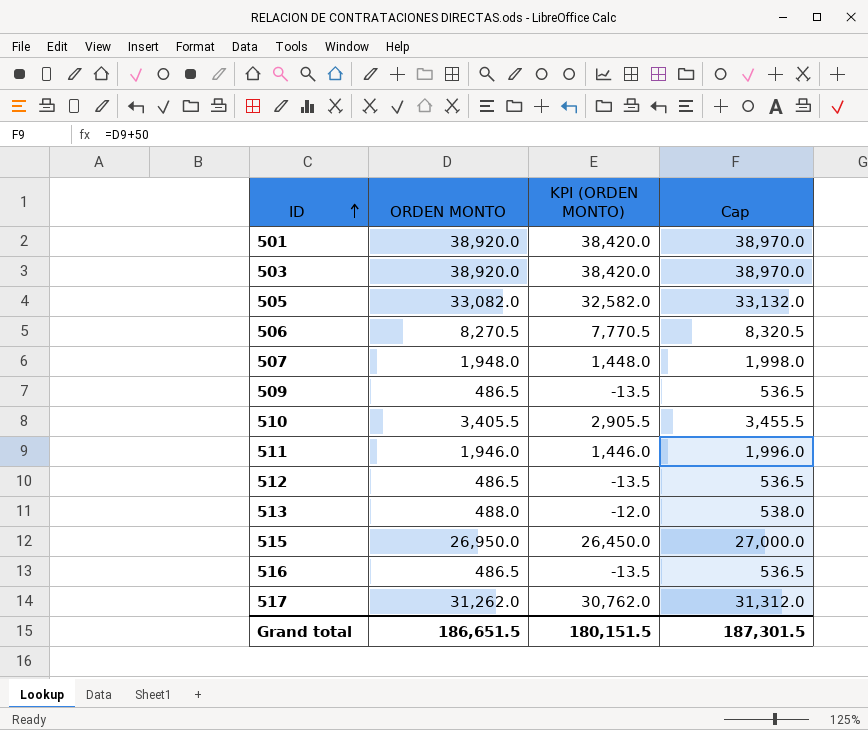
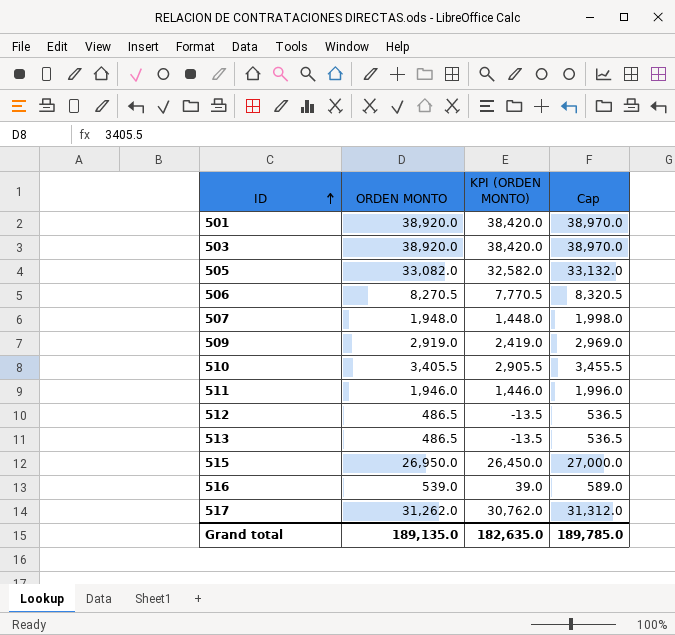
509 | ORDEN MONTO: 486.5 -> 2,919.0
509 | KPI (ORDEN MONTO): -13.5 -> 2,419.0
509 | Cap: 536.5 -> 2,969.0
513 | ORDEN MONTO: 488.0 -> 486.5
513 | KPI (ORDEN MONTO): -12.0 -> -13.5
513 | Cap: 538.0 -> 536.5
516 | ORDEN MONTO: 486.5 -> 539.0
516 | KPI (ORDEN MONTO): -13.5 -> 39.0
516 | Cap: 536.5 -> 589.0
Grand total | ORDEN MONTO: 186,651.5 -> 189,135.0
Grand total | KPI (ORDEN MONTO): 180,151.5 -> 182,635.0
Grand total | Cap: 187,301.5 -> 189,785.0

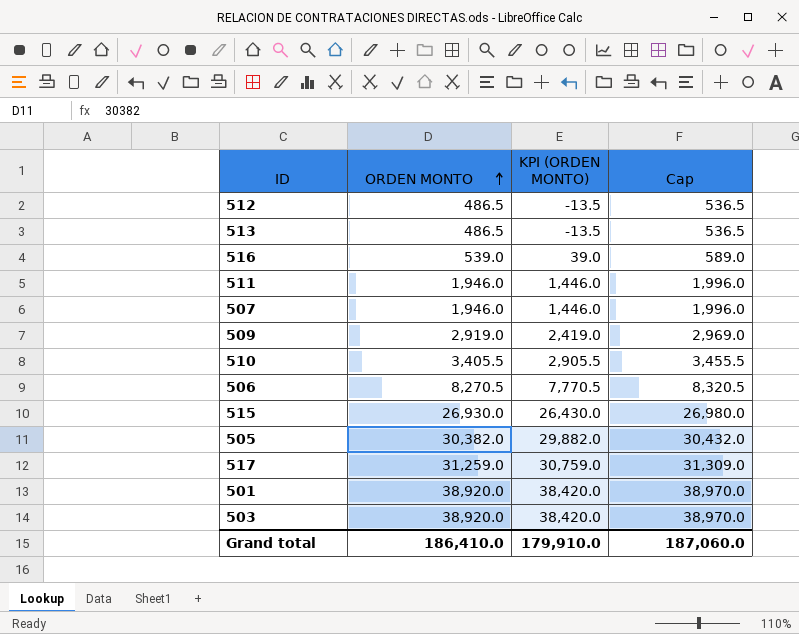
row order: ID ascending -> ORDEN MONTO ascending
507 | ORDEN MONTO: 1,948.0 -> 1,946.0
507 | KPI (ORDEN MONTO): 1,448.0 -> 1,446.0
507 | Cap: 1,998.0 -> 1,996.0
515 | ORDEN MONTO: 26,950.0 -> 26,930.0
515 | KPI (ORDEN MONTO): 26,450.0 -> 26,430.0
515 | Cap: 27,000.0 -> 26,980.0
505 | ORDEN MONTO: 33,082.0 -> 30,382.0
505 | KPI (ORDEN MONTO): 32,582.0 -> 29,882.0
505 | Cap: 33,132.0 -> 30,432.0
517 | ORDEN MONTO: 31,262.0 -> 31,259.0
517 | KPI (ORDEN MONTO): 30,762.0 -> 30,759.0
517 | Cap: 31,312.0 -> 31,309.0
Grand total | ORDEN MONTO: 189,135.0 -> 186,410.0
Grand total | KPI (ORDEN MONTO): 182,635.0 -> 179,910.0
Grand total | Cap: 189,785.0 -> 187,060.0

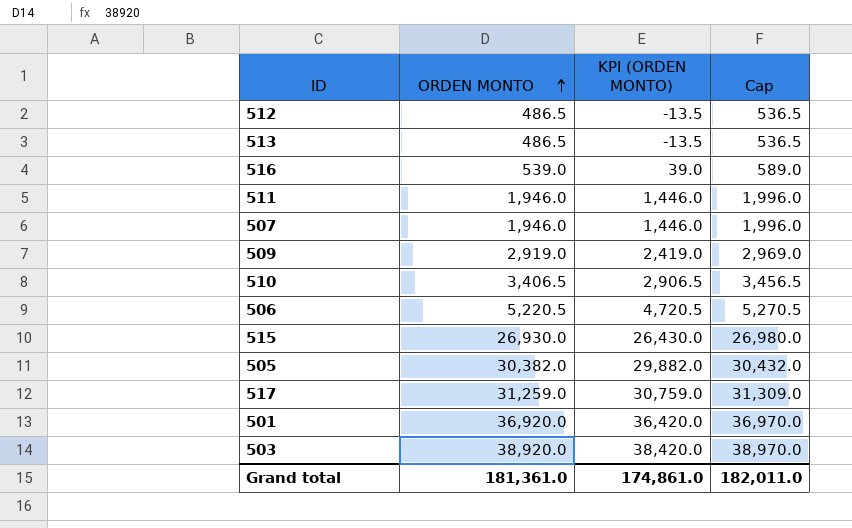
510 | ORDEN MONTO: 3,405.5 -> 3,406.5
510 | KPI (ORDEN MONTO): 2,905.5 -> 2,906.5
510 | Cap: 3,455.5 -> 3,456.5
506 | ORDEN MONTO: 8,270.5 -> 5,220.5
506 | KPI (ORDEN MONTO): 7,770.5 -> 4,720.5
506 | Cap: 8,320.5 -> 5,270.5
501 | ORDEN MONTO: 38,920.0 -> 36,920.0
501 | KPI (ORDEN MONTO): 38,420.0 -> 36,420.0
501 | Cap: 38,970.0 -> 36,970.0
Grand total | ORDEN MONTO: 186,410.0 -> 181,361.0
Grand total | KPI (ORDEN MONTO): 179,910.0 -> 174,861.0
Grand total | Cap: 187,060.0 -> 182,011.0

